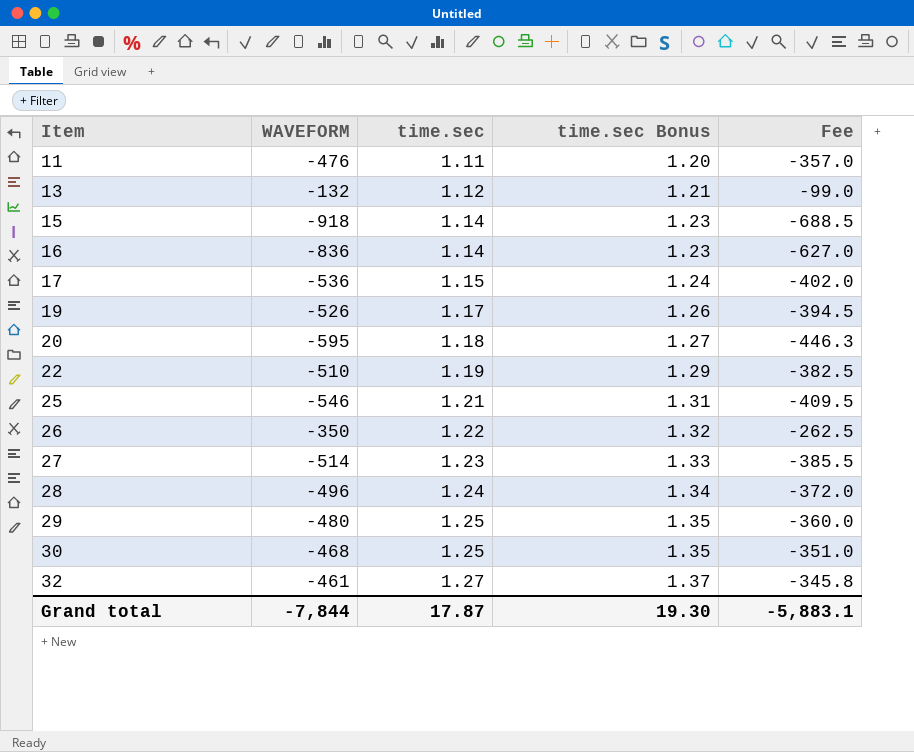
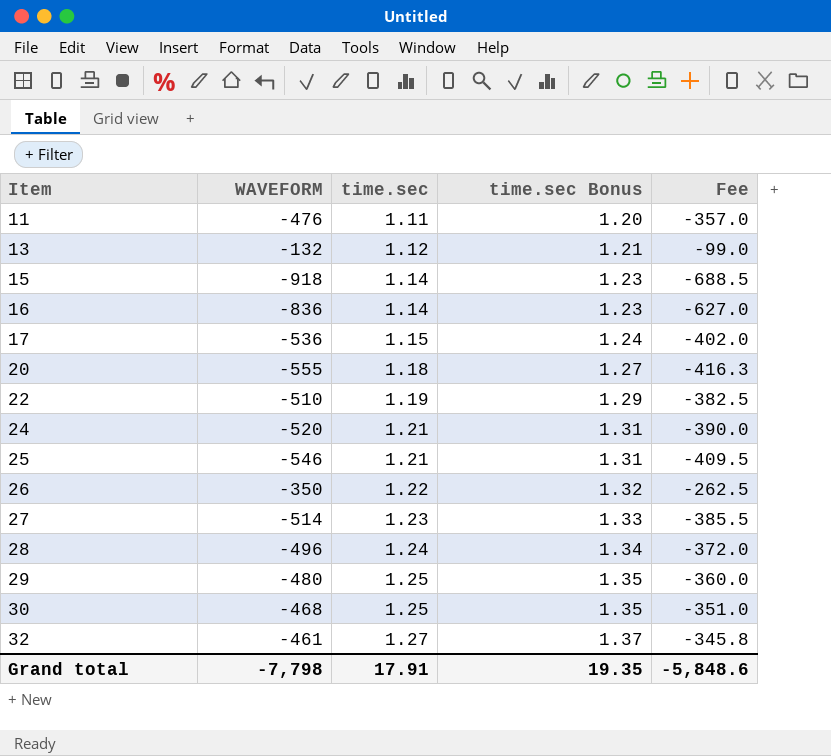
row 19: -526 | 1.17 | 1.26 | -394.5 -> none
20 | WAVEFORM: -595 -> -555
20 | Fee: -446.3 -> -416.3
row 24: none -> -520 | 1.21 | 1.31 | -390.0
Grand total | WAVEFORM: -7,844 -> -7,798
Grand total | time.sec: 17.87 -> 17.91
Grand total | time.sec Bonus: 19.30 -> 19.35
Grand total | Fee: -5,883.1 -> -5,848.6

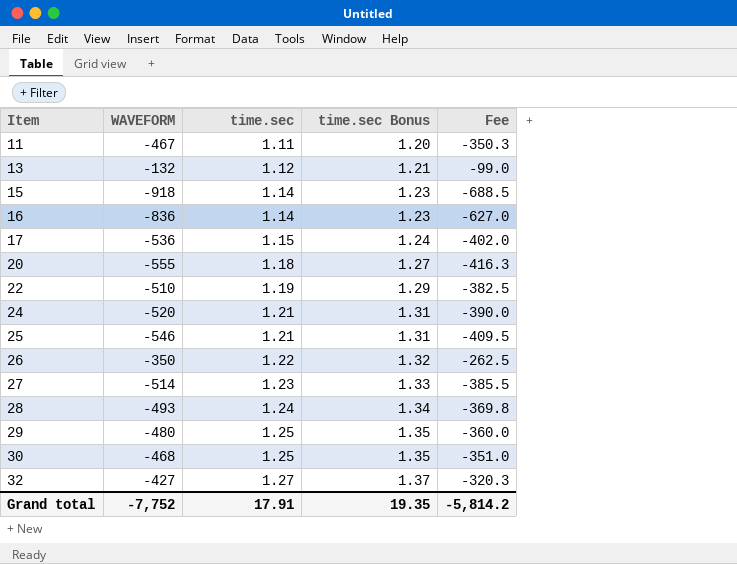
11 | WAVEFORM: -476 -> -467
11 | Fee: -357.0 -> -350.3
28 | WAVEFORM: -496 -> -493
28 | Fee: -372.0 -> -369.8
32 | WAVEFORM: -461 -> -427
32 | Fee: -345.8 -> -320.3
Grand total | WAVEFORM: -7,798 -> -7,752
Grand total | Fee: -5,848.6 -> -5,814.2

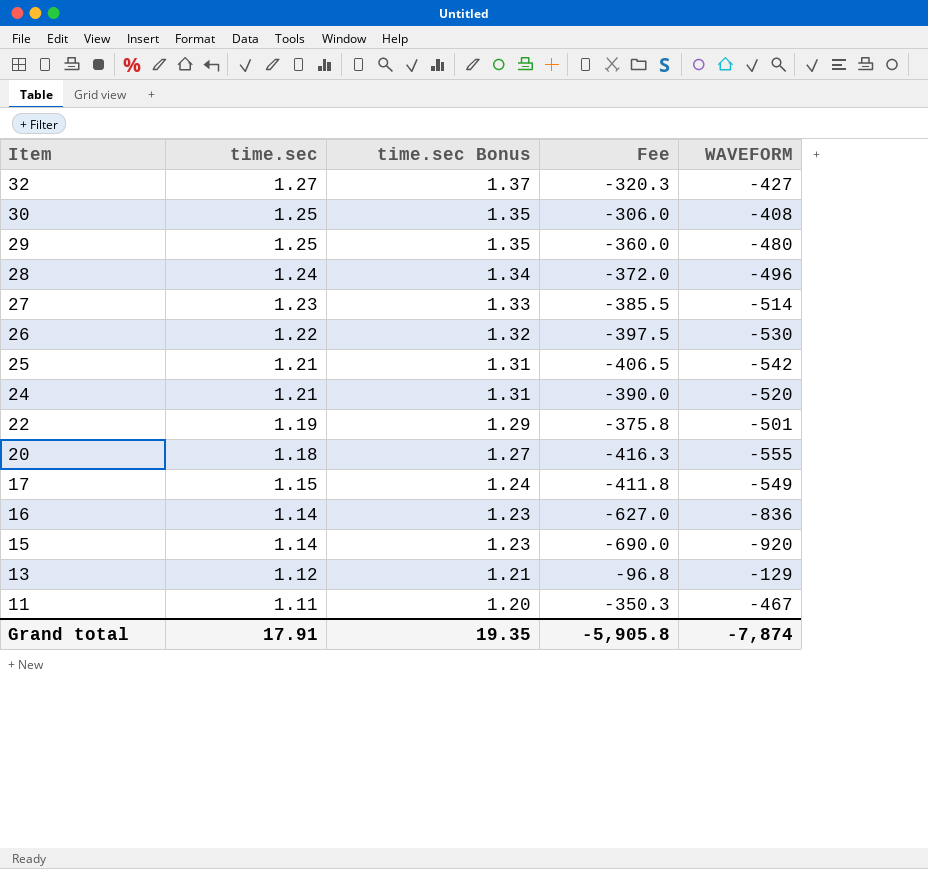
row order: Item ascending -> Item descending
column WAVEFORM | position: 2 -> 5
30 | Fee: -351.0 -> -306.0
30 | WAVEFORM: -468 -> -408
28 | Fee: -369.8 -> -372.0
28 | WAVEFORM: -493 -> -496
26 | Fee: -262.5 -> -397.5
26 | WAVEFORM: -350 -> -530
25 | Fee: -409.5 -> -406.5
25 | WAVEFORM: -546 -> -542
22 | Fee: -382.5 -> -375.8
22 | WAVEFORM: -510 -> -501
17 | Fee: -402.0 -> -411.8
17 | WAVEFORM: -536 -> -549
15 | Fee: -688.5 -> -690.0
15 | WAVEFORM: -918 -> -920
13 | Fee: -99.0 -> -96.8
13 | WAVEFORM: -132 -> -129
Grand total | Fee: -5,814.2 -> -5,905.8
Grand total | WAVEFORM: -7,752 -> -7,874

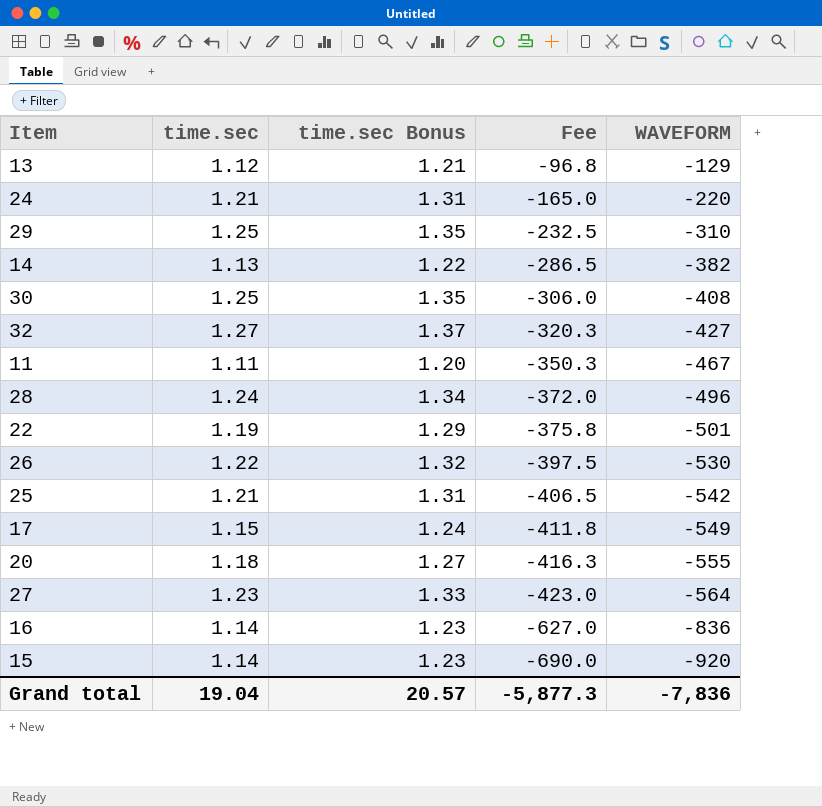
row order: Item descending -> Fee descending
24 | Fee: -390.0 -> -165.0
24 | WAVEFORM: -520 -> -220
29 | Fee: -360.0 -> -232.5
29 | WAVEFORM: -480 -> -310
row 14: none -> 1.13 | 1.22 | -286.5 | -382
27 | Fee: -385.5 -> -423.0
27 | WAVEFORM: -514 -> -564
Grand total | time.sec: 17.91 -> 19.04
Grand total | time.sec Bonus: 19.35 -> 20.57
Grand total | Fee: -5,905.8 -> -5,877.3
Grand total | WAVEFORM: -7,874 -> -7,836

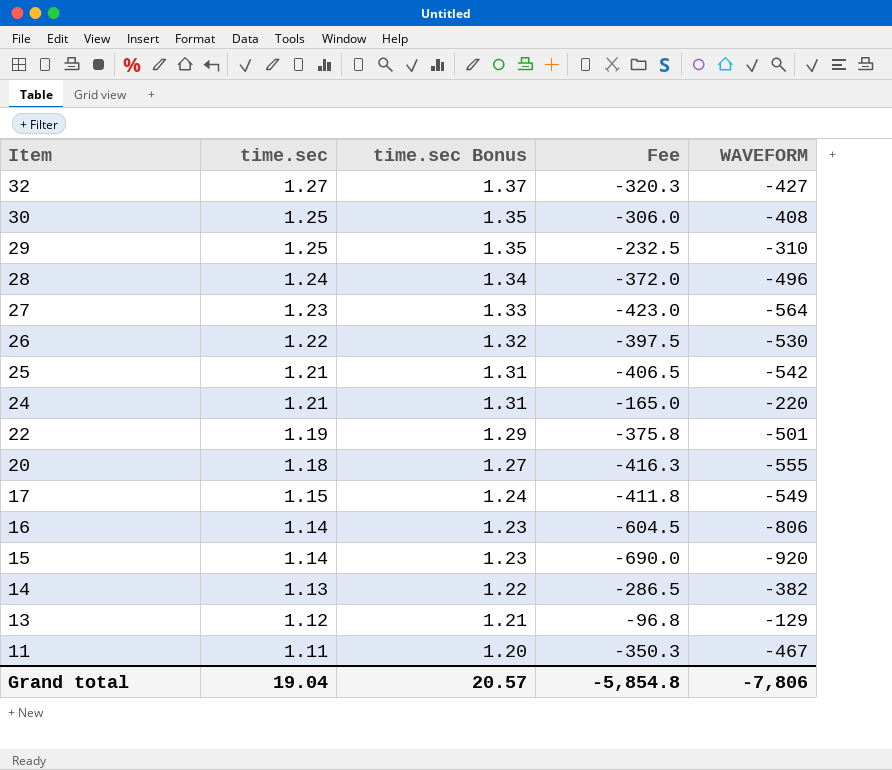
row order: Fee descending -> Item descending
16 | Fee: -627.0 -> -604.5
16 | WAVEFORM: -836 -> -806
Grand total | Fee: -5,877.3 -> -5,854.8
Grand total | WAVEFORM: -7,836 -> -7,806

